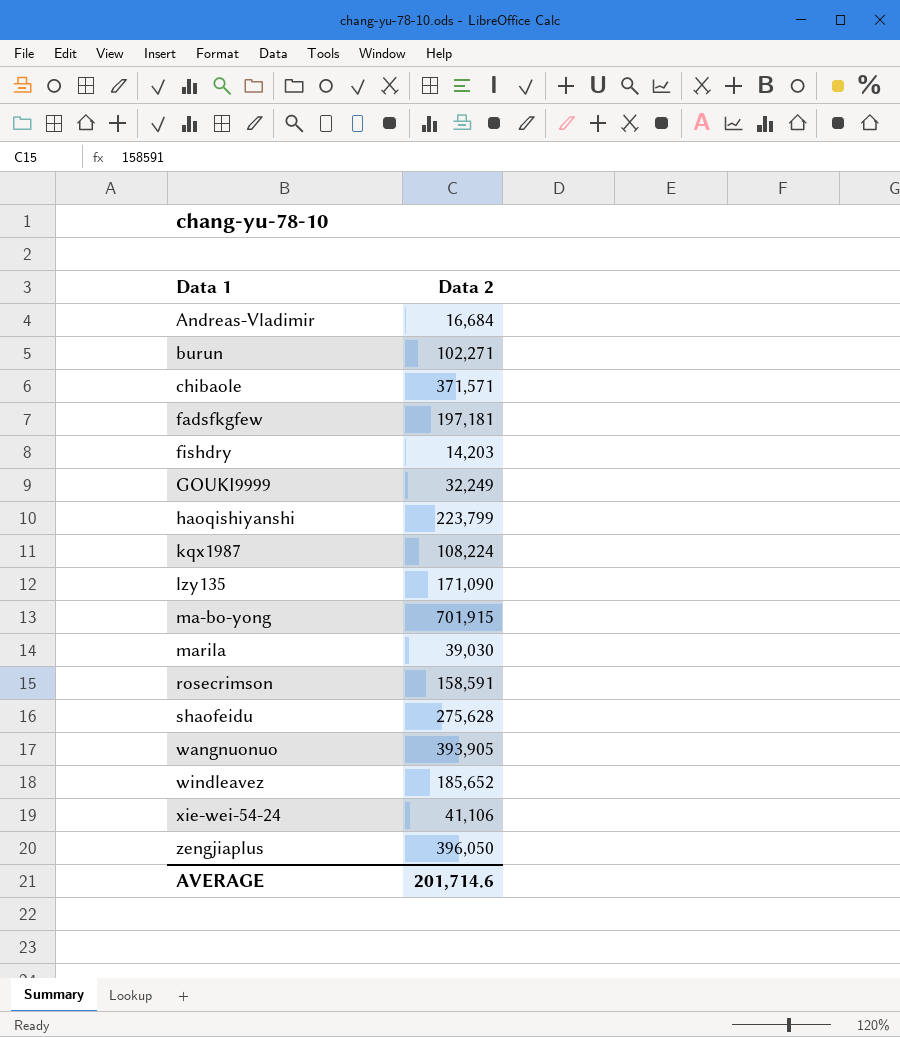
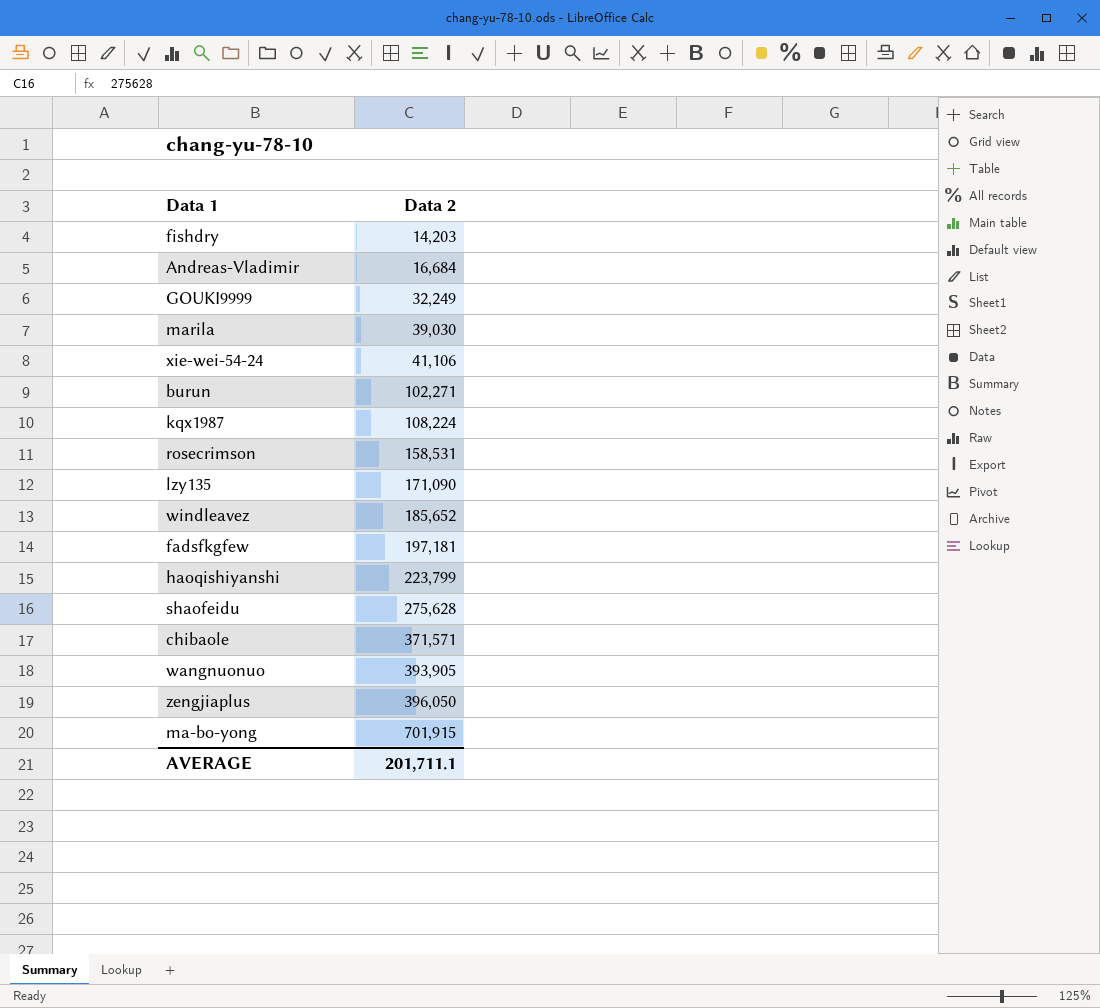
row order: Data 1 ascending -> Data 2 ascending
rosecrimson | Data 2: 158,591 -> 158,531
AVERAGE | Data 2: 201,714.6 -> 201,711.1

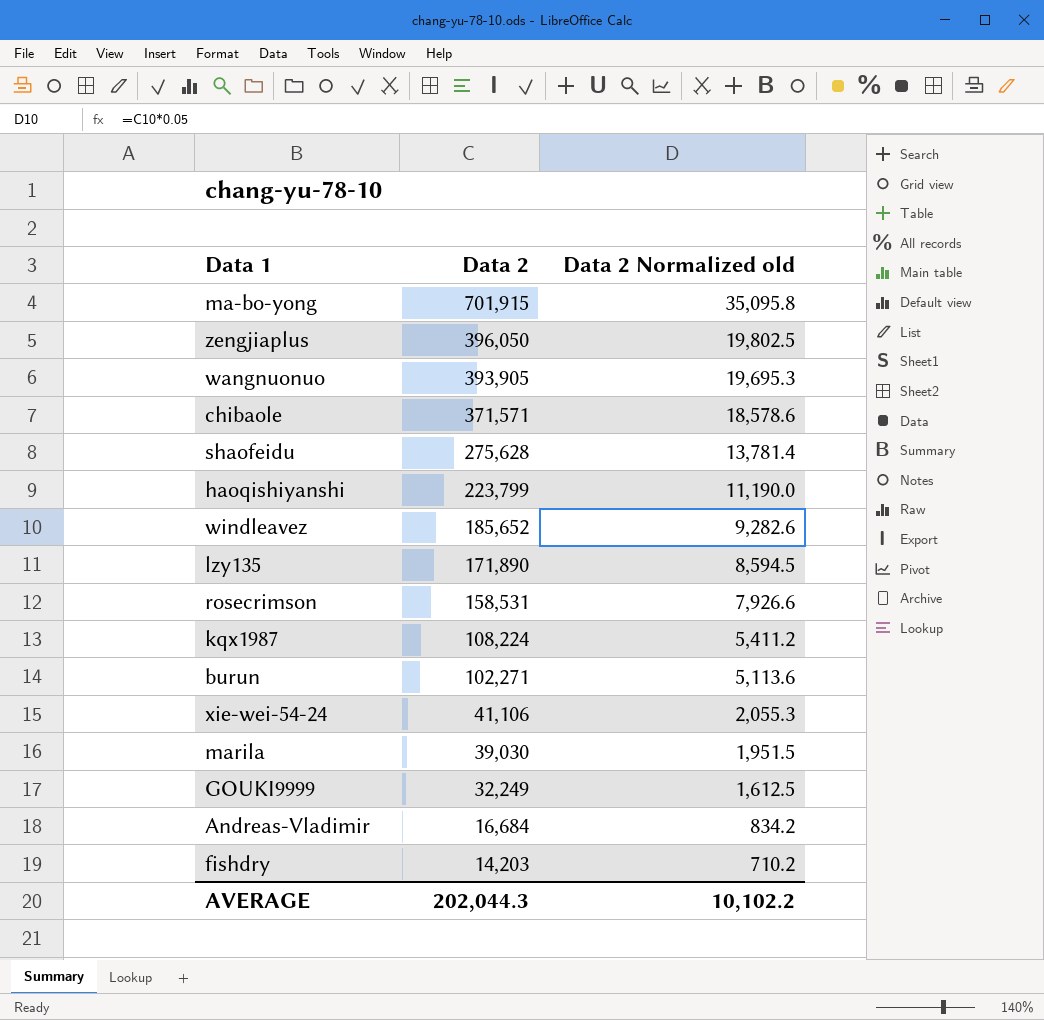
row order: Data 2 ascending -> Data 2 descending
column Data 2 Normalized old | formula: none -> [Data 2] * 0.05
row fadsfkgfew: 197,181 -> none
lzy135 | Data 2: 171,090 -> 171,890
AVERAGE | Data 2: 201,711.1 -> 202,044.3

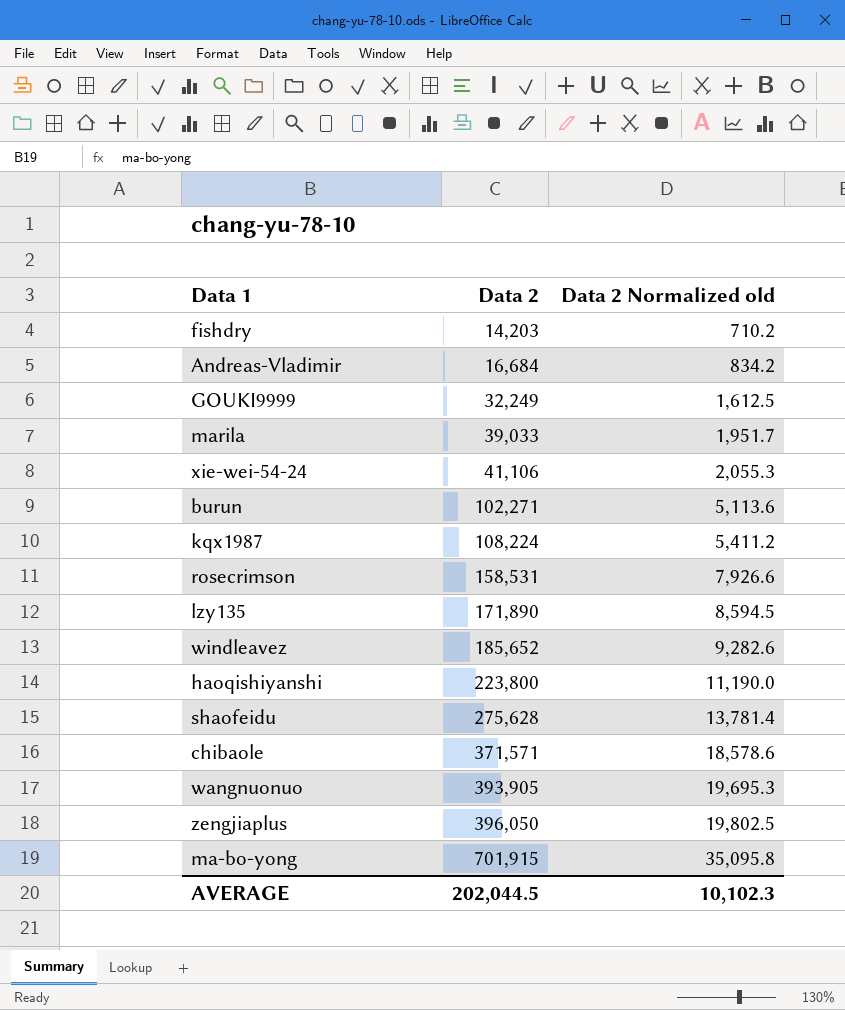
row order: Data 2 descending -> Data 2 ascending
marila | Data 2: 39,030 -> 39,033
marila | Data 2 Normalized old: 1,951.5 -> 1,951.7
haoqishiyanshi | Data 2: 223,799 -> 223,800
AVERAGE | Data 2: 202,044.3 -> 202,044.5
AVERAGE | Data 2 Normalized old: 10,102.2 -> 10,102.3

